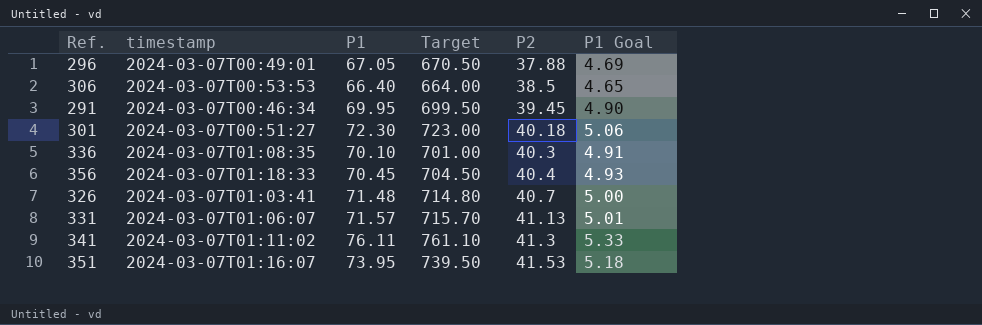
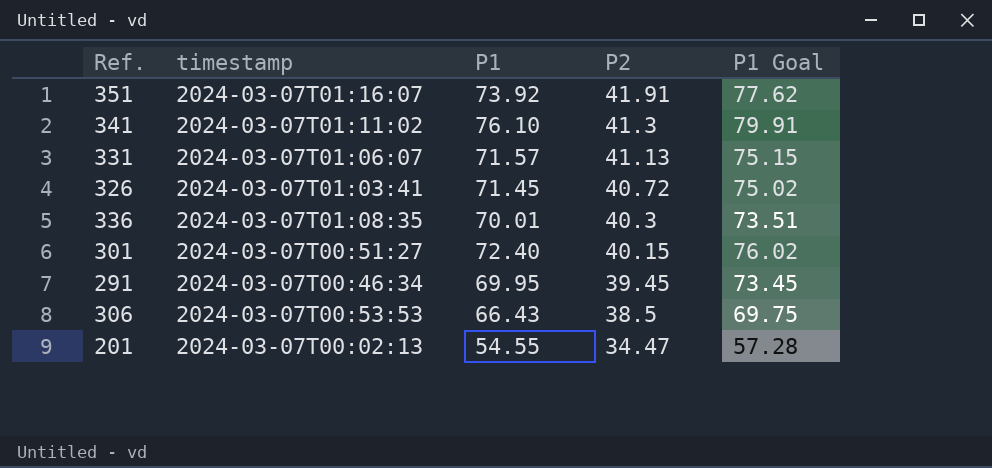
row order: P2 ascending -> P2 descending
column Target | formula: [P1] * 10 -> none
column P1 Goal | formula: [P1] * 0.07 -> [P1] * 1.05
row 296: 2024-03-07T00:49:01 | 67.05 | 670.50 | 37.88 | 4.69 -> none
row 356: 2024-03-07T01:18:33 | 70.45 | 704.50 | 40.4 | 4.93 -> none
351 | P1: 73.95 -> 73.92
351 | P2: 41.53 -> 41.91
341 | P1: 76.11 -> 76.10
326 | P1: 71.48 -> 71.45
326 | P2: 40.7 -> 40.72
336 | P1: 70.10 -> 70.01
301 | P1: 72.30 -> 72.40
301 | P2: 40.18 -> 40.15
306 | P1: 66.40 -> 66.43
row 201: none -> 2024-03-07T00:02:13 | 54.55 | 34.47 | 57.28

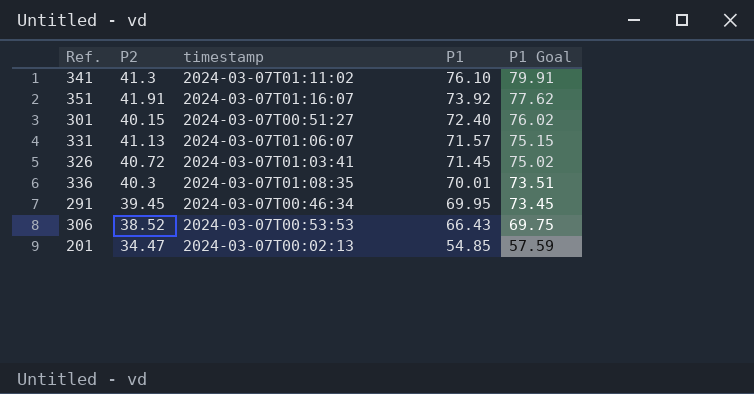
row order: P2 descending -> P1 descending
column P2 | position: 4 -> 2
306 | P2: 38.5 -> 38.52
201 | P1: 54.55 -> 54.85
201 | P1 Goal: 57.28 -> 57.59

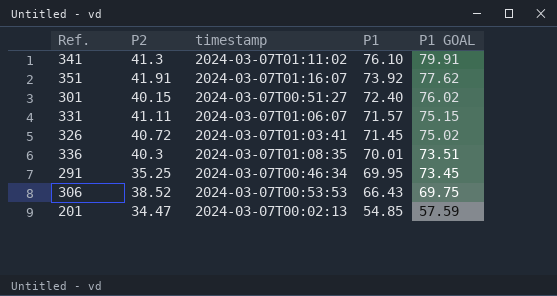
column name: P1 Goal -> P1 GOAL
331 | P2: 41.13 -> 41.11
291 | P2: 39.45 -> 35.25

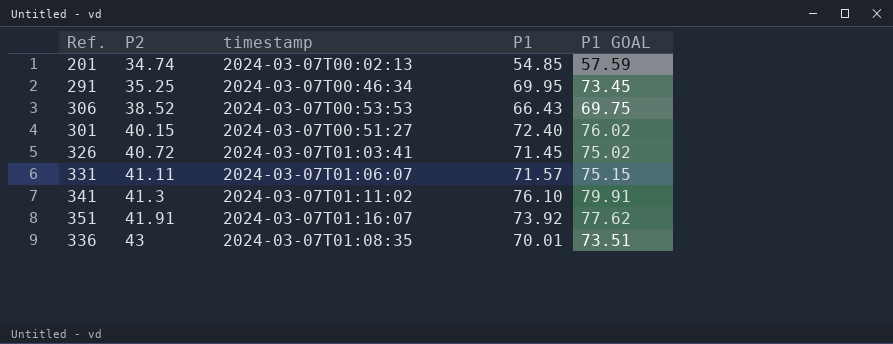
row order: P1 descending -> P2 ascending
201 | P2: 34.47 -> 34.74
336 | P2: 40.3 -> 43

